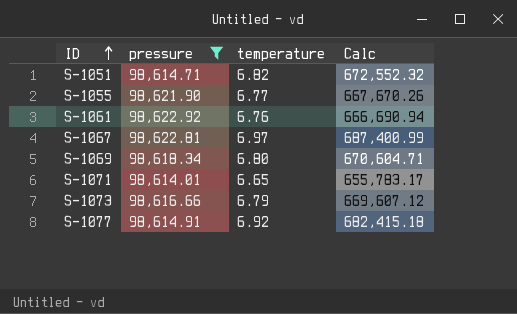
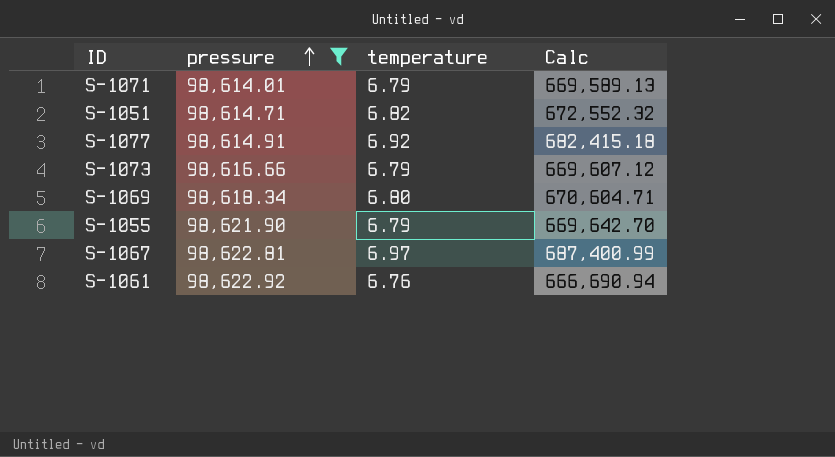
row order: ID ascending -> pressure ascending
S-1071 | temperature: 6.65 -> 6.79
S-1071 | Calc: 655,783.17 -> 669,589.13
S-1055 | temperature: 6.77 -> 6.79
S-1055 | Calc: 667,670.26 -> 669,642.70

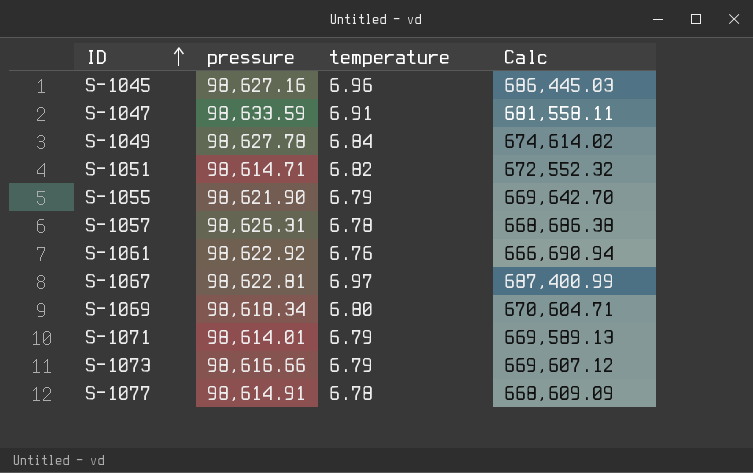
filter: pressure <= 98,622.92 -> none
row order: pressure ascending -> ID ascending
S-1077 | temperature: 6.92 -> 6.78
S-1077 | Calc: 682,415.18 -> 668,609.09

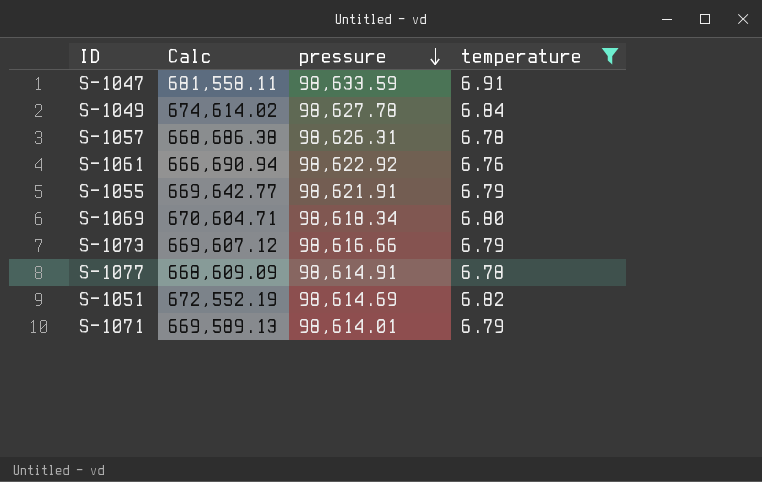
filter: none -> temperature <= 6.91
row order: ID ascending -> pressure descending
column Calc | position: 4 -> 2
S-1055 | Calc: 669,642.70 -> 669,642.77
S-1055 | pressure: 98,621.90 -> 98,621.91
S-1051 | Calc: 672,552.32 -> 672,552.19
S-1051 | pressure: 98,614.71 -> 98,614.69

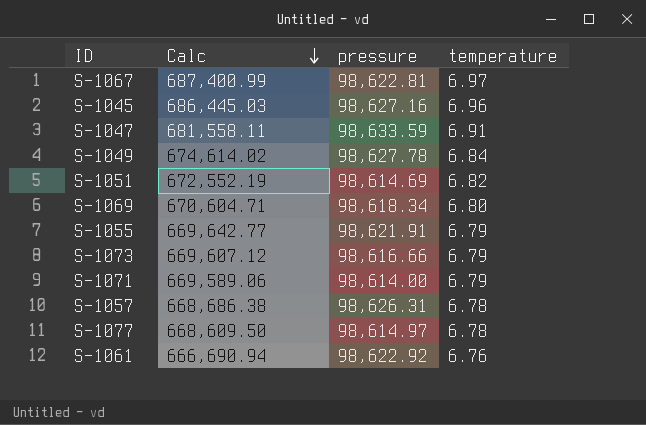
filter: temperature <= 6.91 -> none
row order: pressure descending -> Calc descending
S-1071 | Calc: 669,589.13 -> 669,589.06
S-1071 | pressure: 98,614.01 -> 98,614.00
S-1077 | Calc: 668,609.09 -> 668,609.50
S-1077 | pressure: 98,614.91 -> 98,614.97

